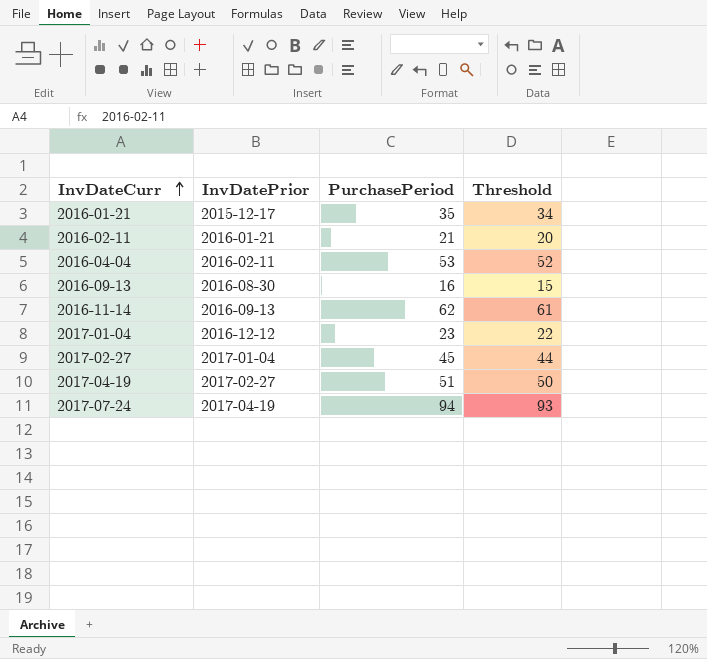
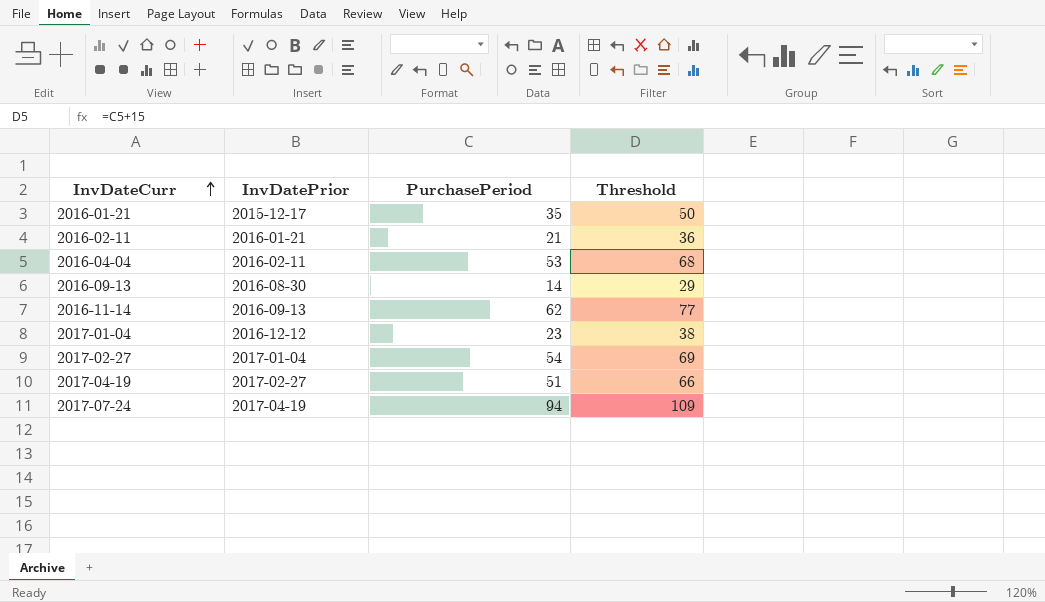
column Threshold | formula: [PurchasePeriod] - 1 -> [PurchasePeriod] + 15
2016-09-13 | PurchasePeriod: 16 -> 14
2017-02-27 | PurchasePeriod: 45 -> 54

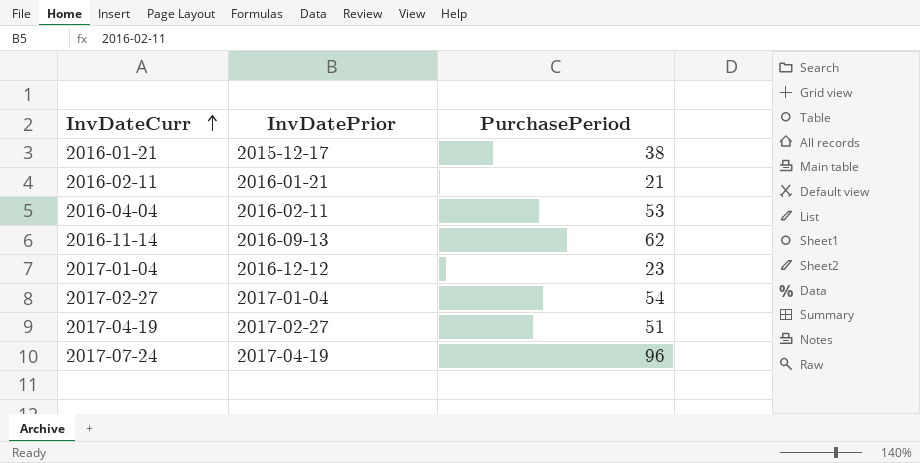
column Threshold | formula: [PurchasePeriod] + 15 -> none
row 2016-09-13: 2016-08-30 | 14 | 29 -> none
2016-01-21 | PurchasePeriod: 35 -> 38
2017-07-24 | PurchasePeriod: 94 -> 96

